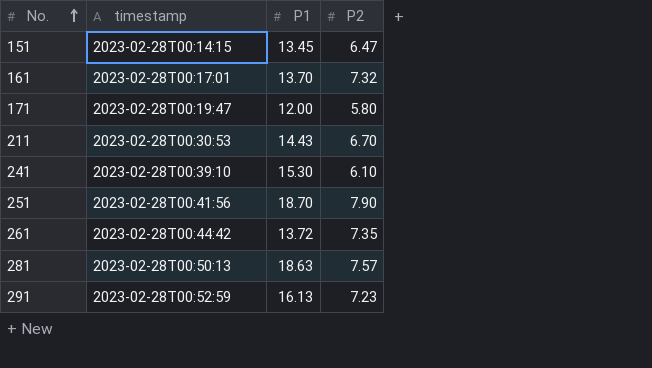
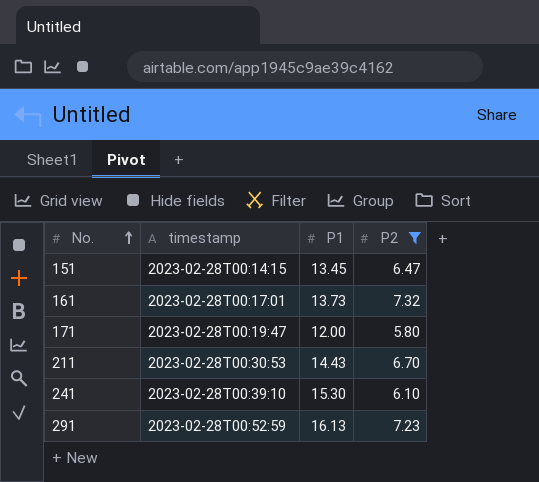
filter: none -> P2 <= 7.32
161 | P1: 13.70 -> 13.73

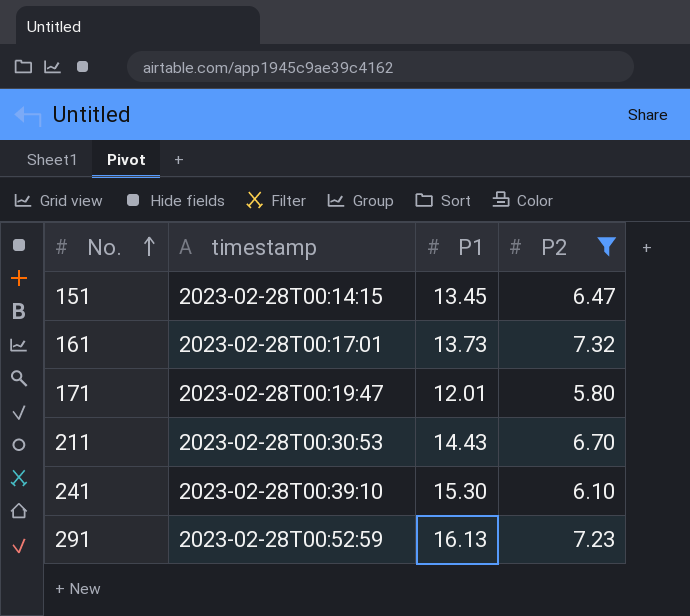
171 | P1: 12.00 -> 12.01

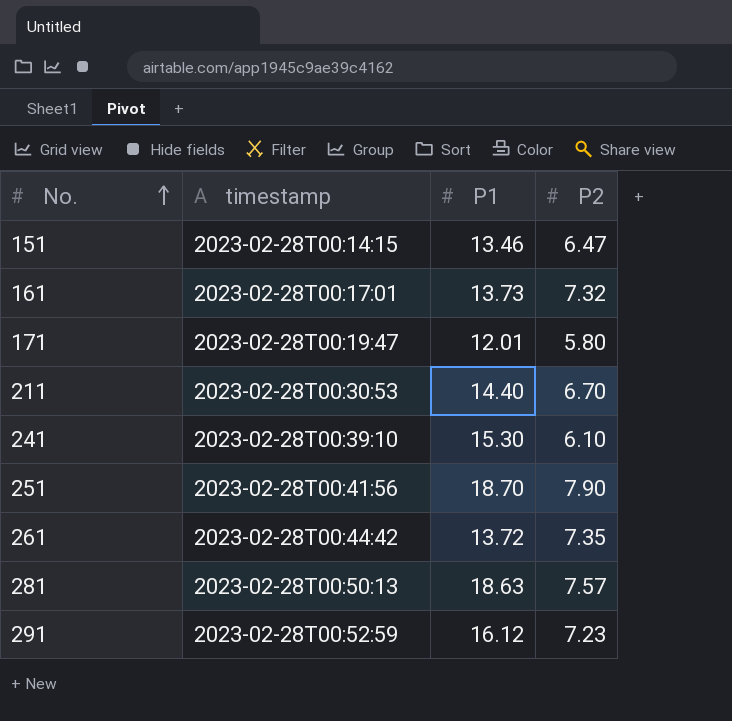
filter: P2 <= 7.32 -> none
151 | P1: 13.45 -> 13.46
211 | P1: 14.43 -> 14.40
291 | P1: 16.13 -> 16.12

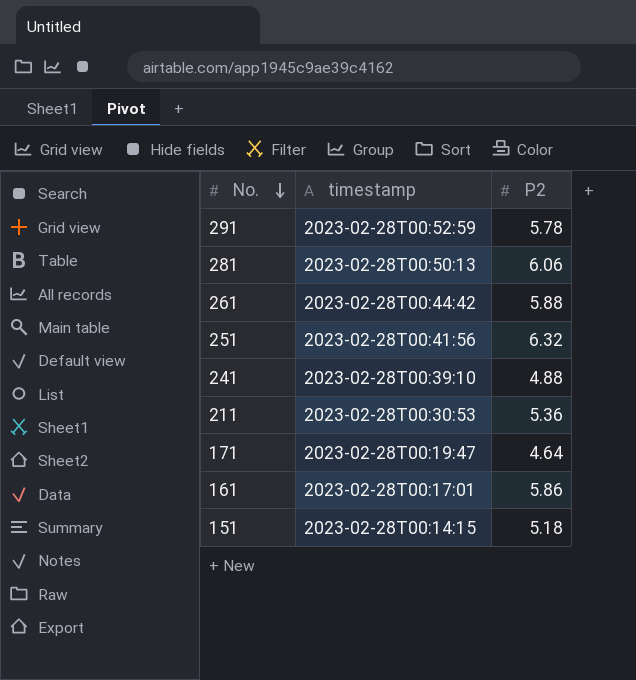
row order: No. ascending -> No. descending
column P1 | position: 3 -> none
291 | P2: 7.23 -> 5.78
281 | P2: 7.57 -> 6.06
261 | P2: 7.35 -> 5.88
251 | P2: 7.90 -> 6.32
241 | P2: 6.10 -> 4.88
211 | P2: 6.70 -> 5.36
171 | P2: 5.80 -> 4.64
161 | P2: 7.32 -> 5.86
151 | P2: 6.47 -> 5.18

